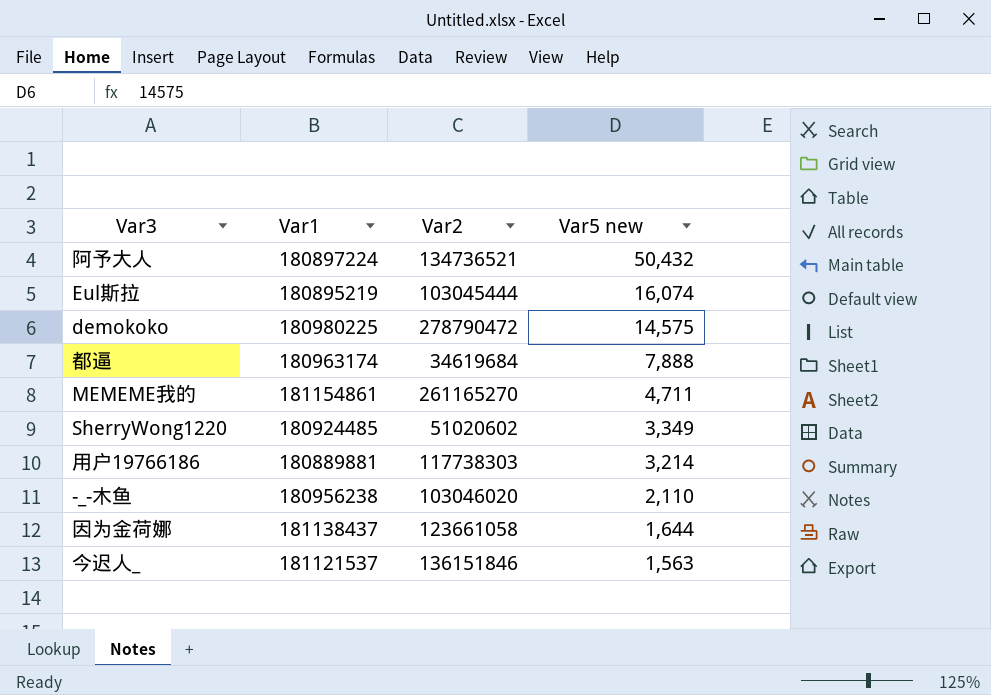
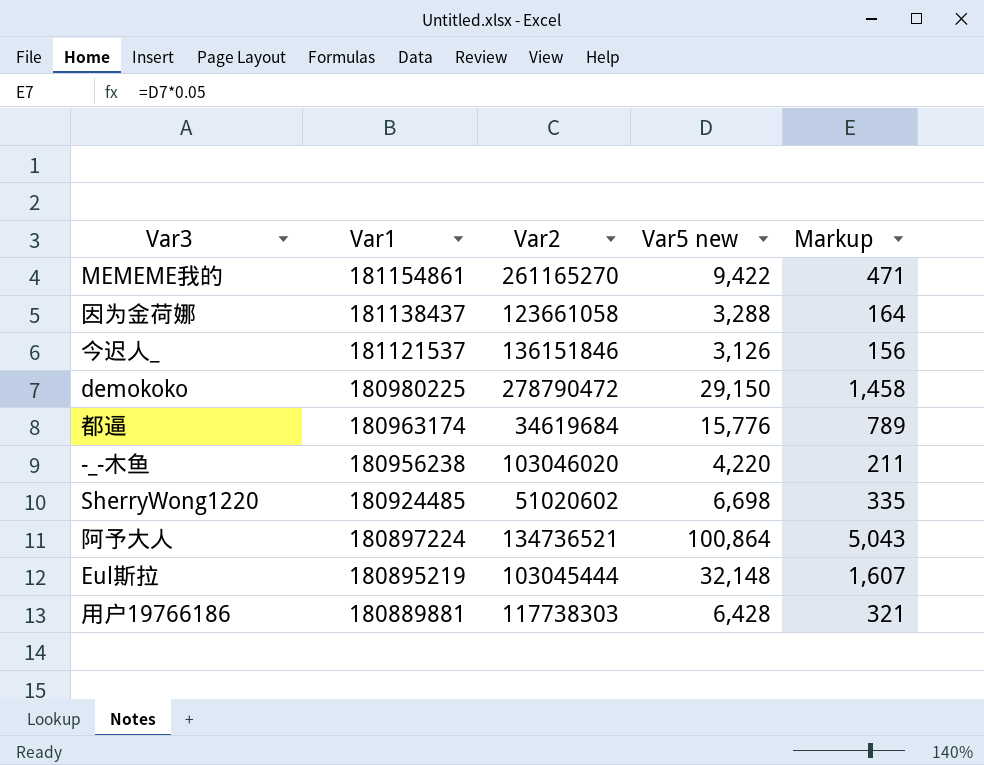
row order: Var5 new descending -> Var1 descending
column Markup | formula: none -> [Var5 new] * 0.05
MEMEME我的 | Var5 new: 4,711 -> 9,422
因为金荷娜 | Var5 new: 1,644 -> 3,288
今迟人_ | Var5 new: 1,563 -> 3,126
demokoko | Var5 new: 14,575 -> 29,150
都逼 | Var5 new: 7,888 -> 15,776
-_-木鱼 | Var5 new: 2,110 -> 4,220
SherryWong1220 | Var5 new: 3,349 -> 6,698
阿予大人 | Var5 new: 50,432 -> 100,864
Eul斯拉 | Var5 new: 16,074 -> 32,148
用户19766186 | Var5 new: 3,214 -> 6,428

